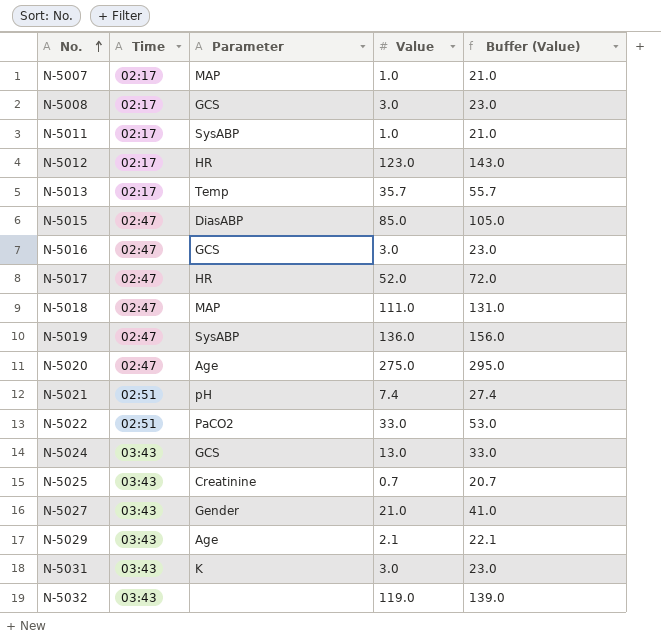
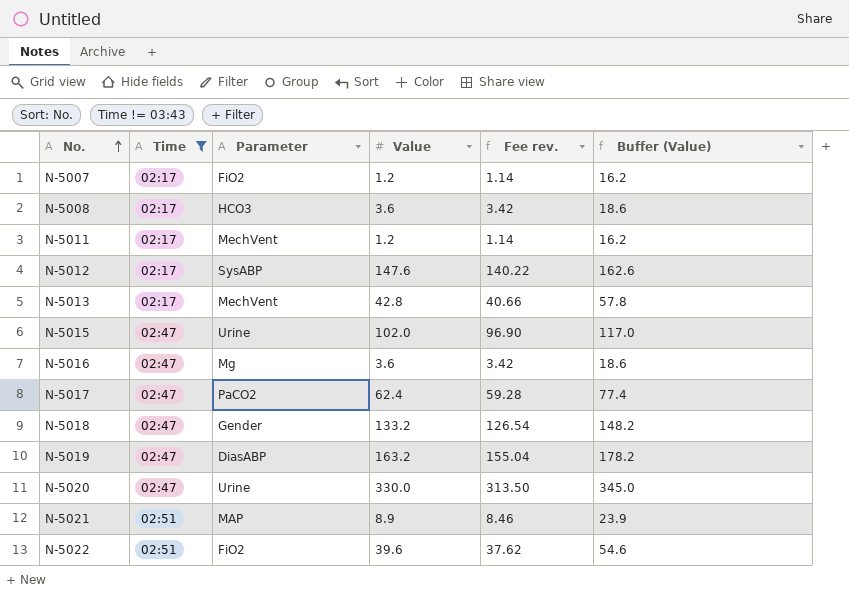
filter: none -> Time != 03:43
column Fee rev. | formula: none -> [Value] * 0.95
column Buffer (Value) | formula: [Value] + 20 -> [Value] + 15
N-5007 | Parameter: MAP -> FiO2
N-5007 | Value: 1.0 -> 1.2
N-5008 | Parameter: GCS -> HCO3
N-5008 | Value: 3.0 -> 3.6
N-5011 | Parameter: SysABP -> MechVent
N-5011 | Value: 1.0 -> 1.2
N-5012 | Parameter: HR -> SysABP
N-5012 | Value: 123.0 -> 147.6
N-5013 | Parameter: Temp -> MechVent
N-5013 | Value: 35.7 -> 42.8
N-5015 | Parameter: DiasABP -> Urine
N-5015 | Value: 85.0 -> 102.0
N-5016 | Parameter: GCS -> Mg
N-5016 | Value: 3.0 -> 3.6
N-5017 | Parameter: HR -> PaCO2
N-5017 | Value: 52.0 -> 62.4
N-5018 | Parameter: MAP -> Gender
N-5018 | Value: 111.0 -> 133.2
N-5019 | Parameter: SysABP -> DiasABP
N-5019 | Value: 136.0 -> 163.2
N-5020 | Parameter: Age -> Urine
N-5020 | Value: 275.0 -> 330.0
N-5021 | Parameter: pH -> MAP
N-5021 | Value: 7.4 -> 8.9
N-5022 | Parameter: PaCO2 -> FiO2
N-5022 | Value: 33.0 -> 39.6

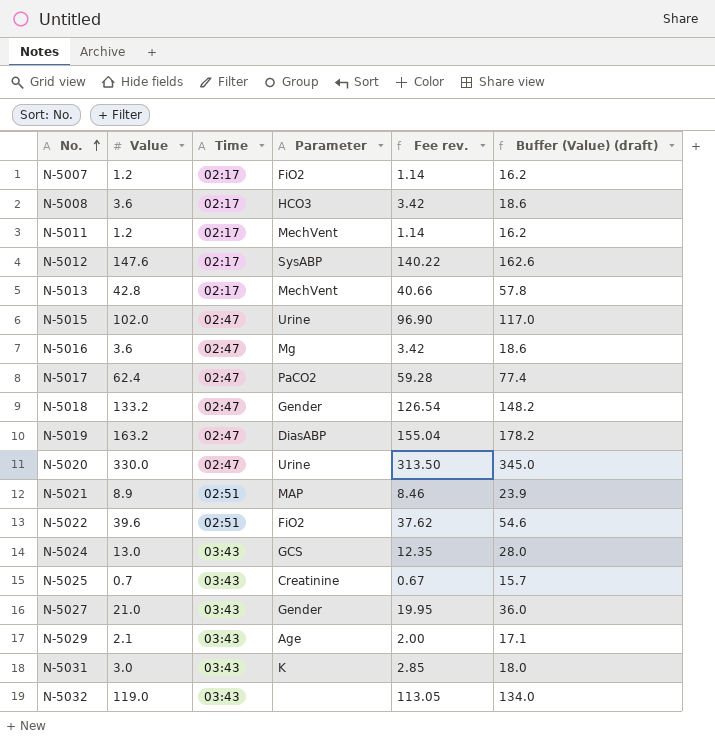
filter: Time != 03:43 -> none
column Value | position: 4 -> 2
column name: Buffer (Value) -> Buffer (Value) (draft)

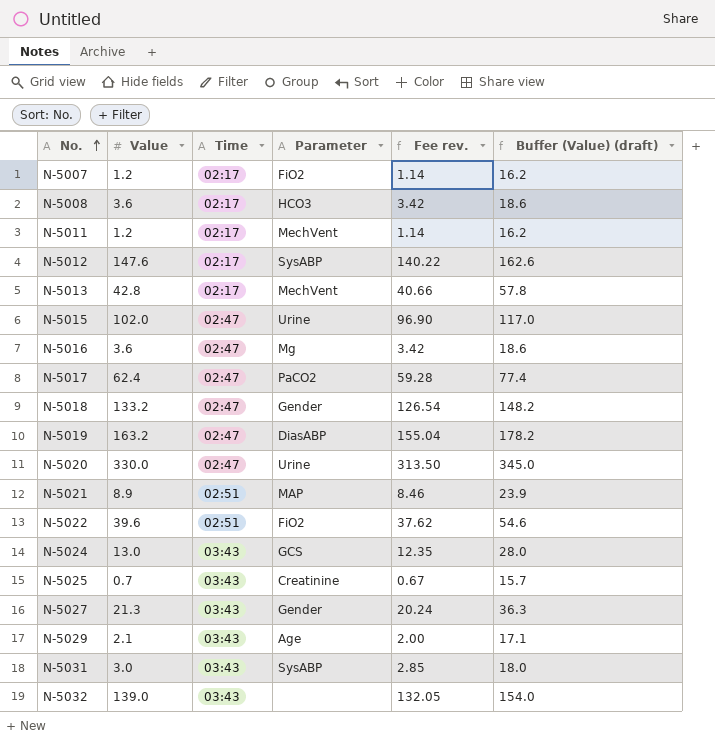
N-5027 | Value: 21.0 -> 21.3
N-5027 | Fee rev.: 19.95 -> 20.24
N-5027 | Buffer (Value) (draft): 36.0 -> 36.3
N-5031 | Parameter: K -> SysABP
N-5032 | Value: 119.0 -> 139.0
N-5032 | Fee rev.: 113.05 -> 132.05
N-5032 | Buffer (Value) (draft): 134.0 -> 154.0

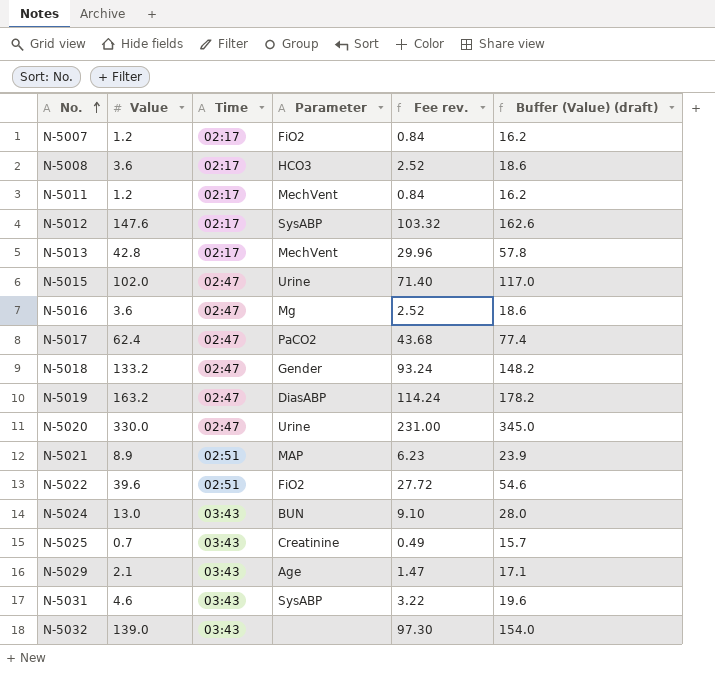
column Fee rev. | formula: [Value] * 0.95 -> [Value] * 0.7
row N-5027: 21.3 | 03:43 | Gender | 20.24 | 36.3 -> none
N-5024 | Parameter: GCS -> BUN
N-5031 | Value: 3.0 -> 4.6
N-5031 | Buffer (Value) (draft): 18.0 -> 19.6

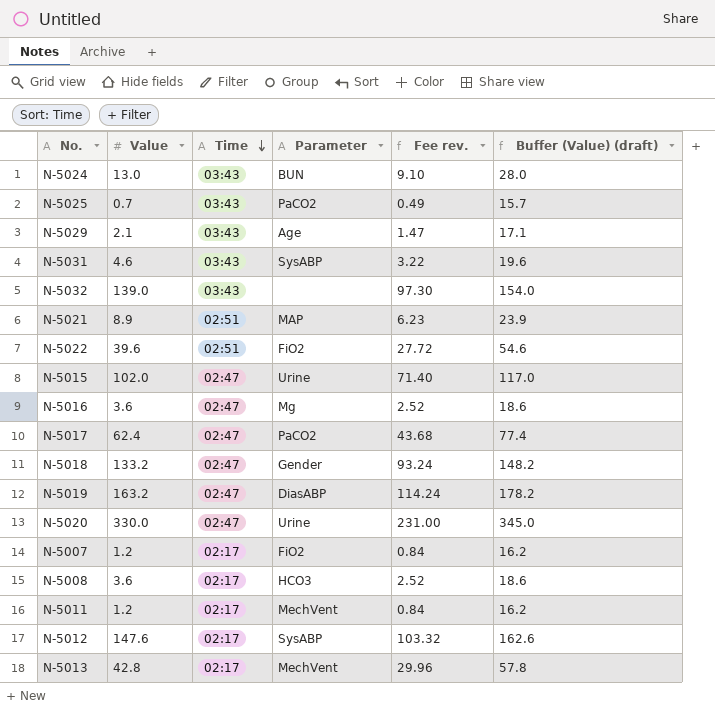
row order: No. ascending -> Time descending
N-5025 | Parameter: Creatinine -> PaCO2

